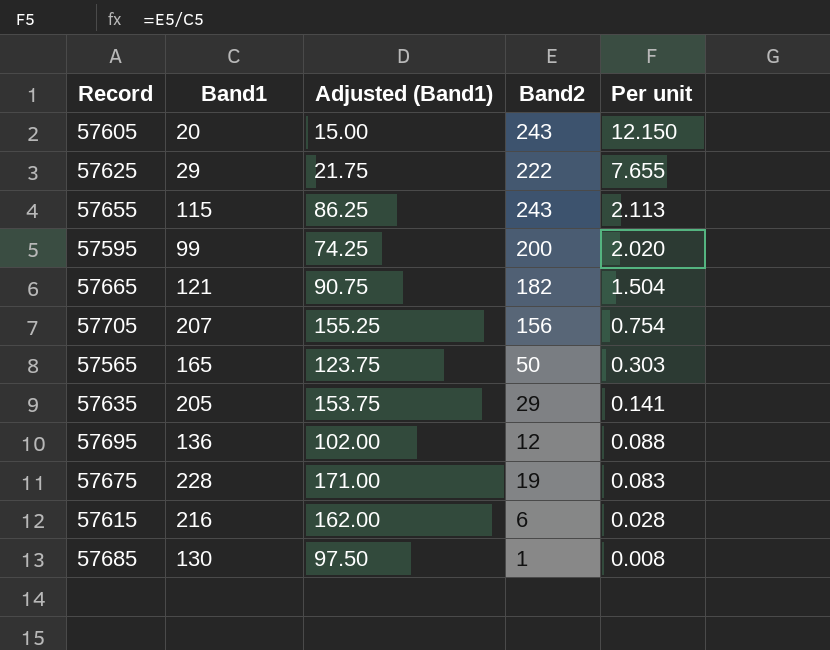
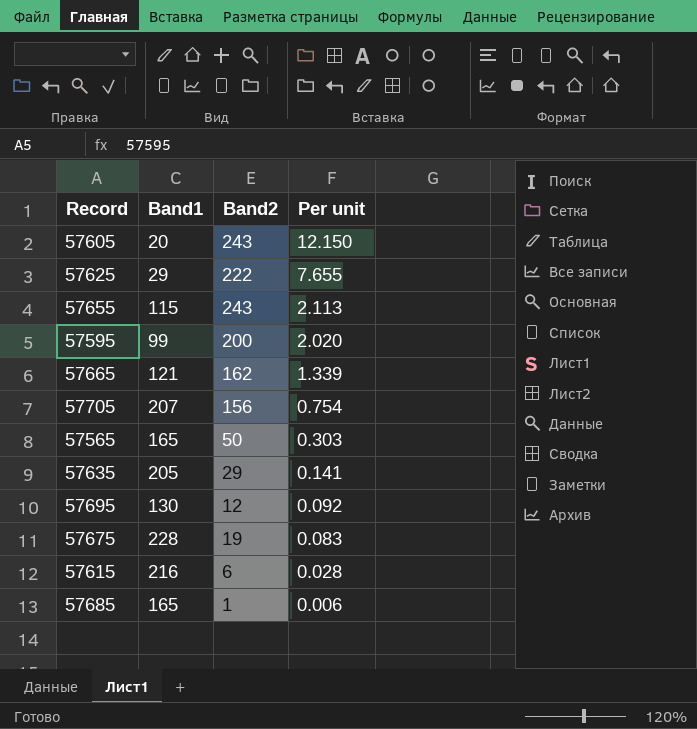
column Adjusted (Band1) | formula: [Band1] * 0.75 -> none
57665 | Band2: 182 -> 162
57665 | Per unit: 1.504 -> 1.339
57695 | Band1: 136 -> 130
57695 | Per unit: 0.088 -> 0.092
57685 | Band1: 130 -> 165
57685 | Per unit: 0.008 -> 0.006

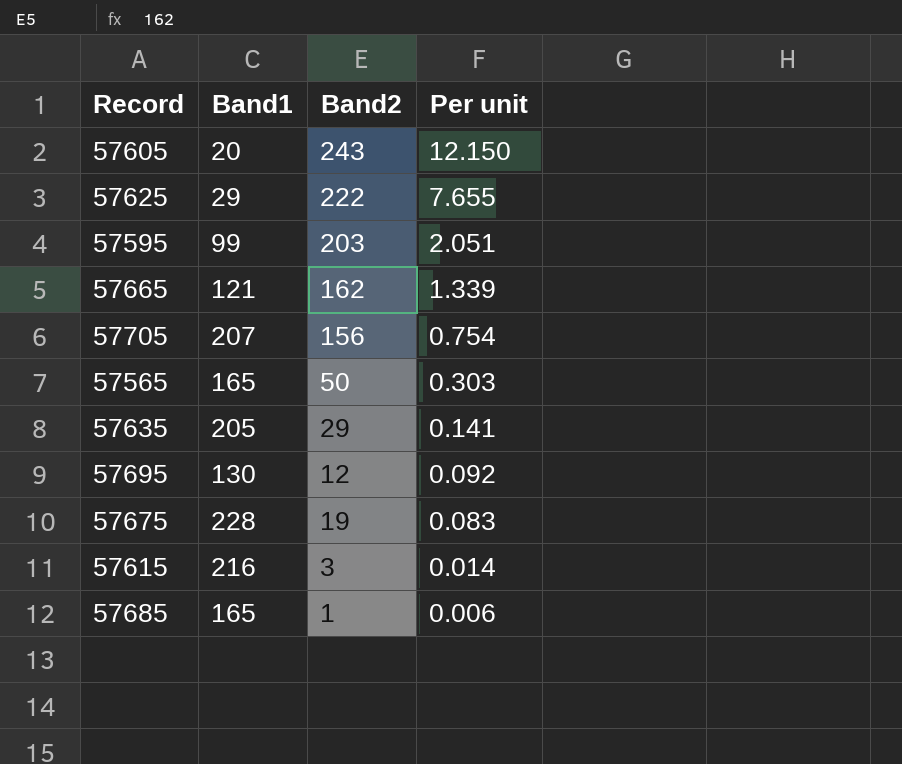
row 57655: 115 | 243 | 2.113 -> none
57595 | Band2: 200 -> 203
57595 | Per unit: 2.020 -> 2.051
57615 | Band2: 6 -> 3
57615 | Per unit: 0.028 -> 0.014

